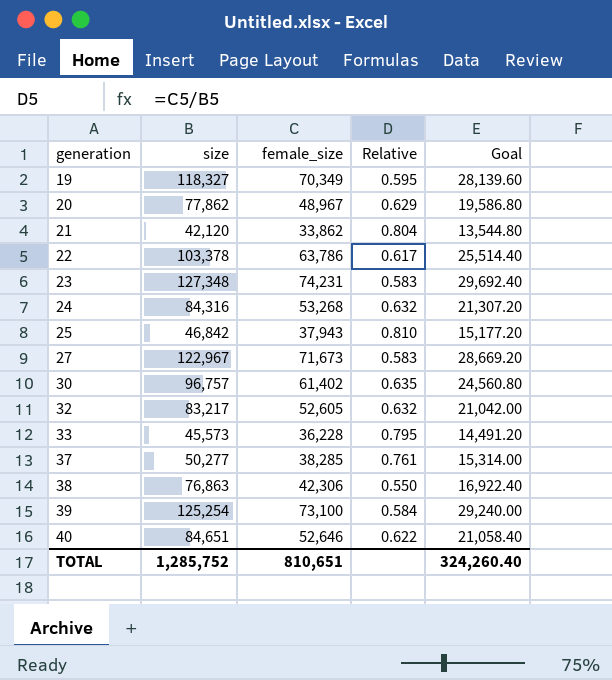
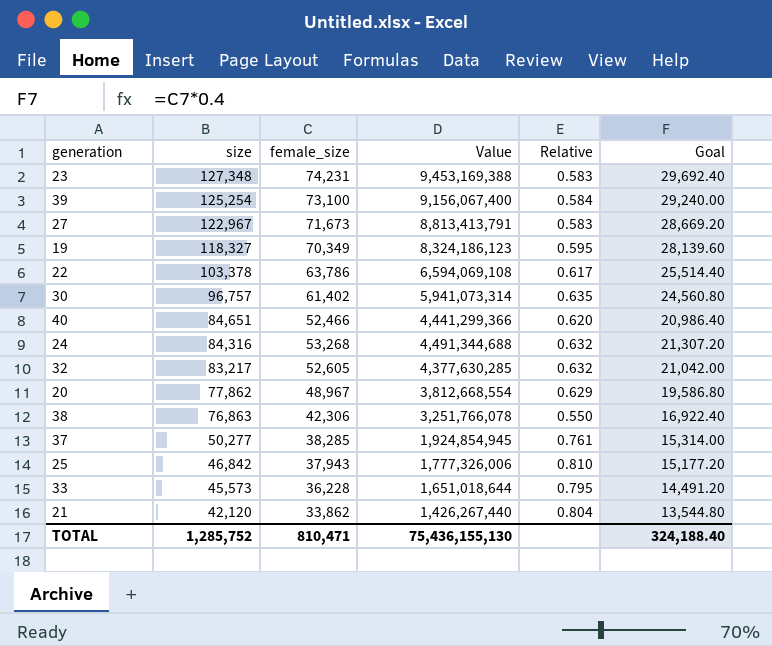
row order: generation ascending -> size descending
column Value | formula: none -> [size] * [female_size]
40 | female_size: 52,646 -> 52,466
40 | Relative: 0.622 -> 0.620
40 | Goal: 21,058.40 -> 20,986.40
TOTAL | female_size: 810,651 -> 810,471
TOTAL | Goal: 324,260.40 -> 324,188.40

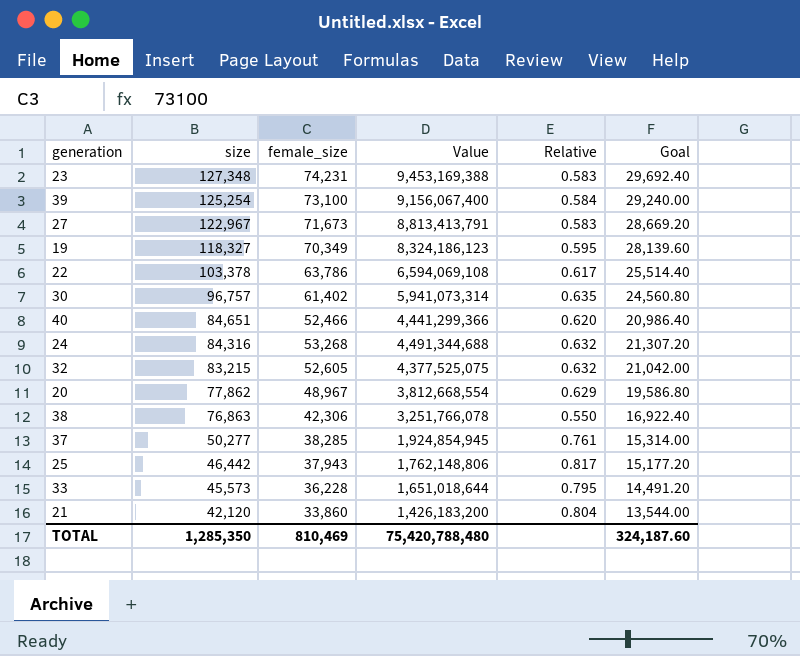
32 | size: 83,217 -> 83,215
32 | Value: 4,377,630,285 -> 4,377,525,075
25 | size: 46,842 -> 46,442
25 | Value: 1,777,326,006 -> 1,762,148,806
25 | Relative: 0.810 -> 0.817
21 | female_size: 33,862 -> 33,860
21 | Value: 1,426,267,440 -> 1,426,183,200
21 | Goal: 13,544.80 -> 13,544.00
TOTAL | size: 1,285,752 -> 1,285,350
TOTAL | female_size: 810,471 -> 810,469
TOTAL | Value: 75,436,155,130 -> 75,420,788,480
TOTAL | Goal: 324,188.40 -> 324,187.60

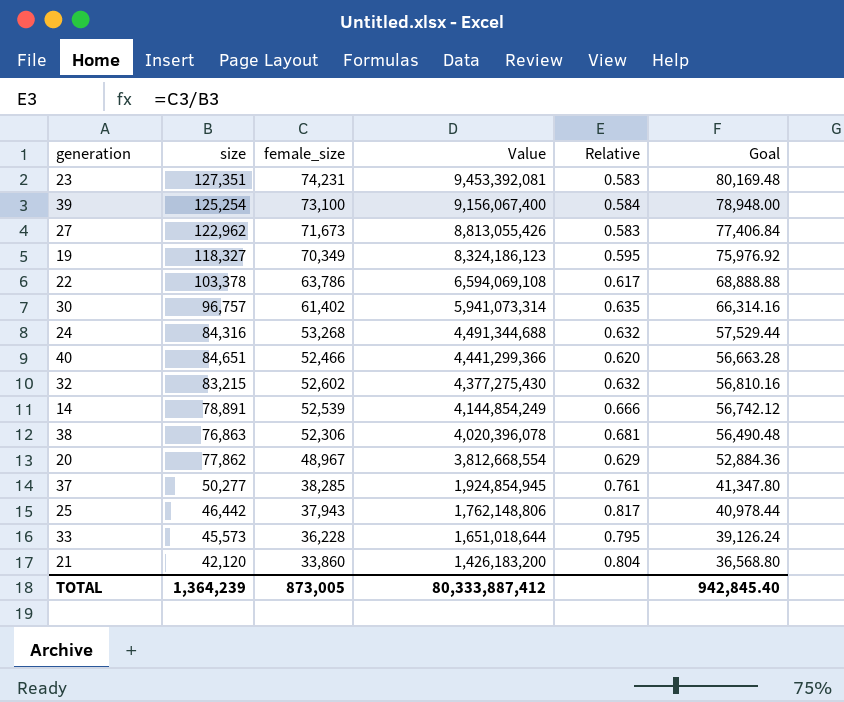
row order: size descending -> Value descending
column Goal | formula: [female_size] * 0.4 -> [female_size] * 1.08
23 | size: 127,348 -> 127,351
23 | Value: 9,453,169,388 -> 9,453,392,081
27 | size: 122,967 -> 122,962
27 | Value: 8,813,413,791 -> 8,813,055,426
32 | female_size: 52,605 -> 52,602
32 | Value: 4,377,525,075 -> 4,377,275,430
row 14: none -> 78,891 | 52,539 | 4,144,854,249 | 0.666 | 56,742.12
38 | female_size: 42,306 -> 52,306
38 | Value: 3,251,766,078 -> 4,020,396,078
38 | Relative: 0.550 -> 0.681
TOTAL | size: 1,285,350 -> 1,364,239
TOTAL | female_size: 810,469 -> 873,005
TOTAL | Value: 75,420,788,480 -> 80,333,887,412
TOTAL | Goal: 324,187.60 -> 942,845.40

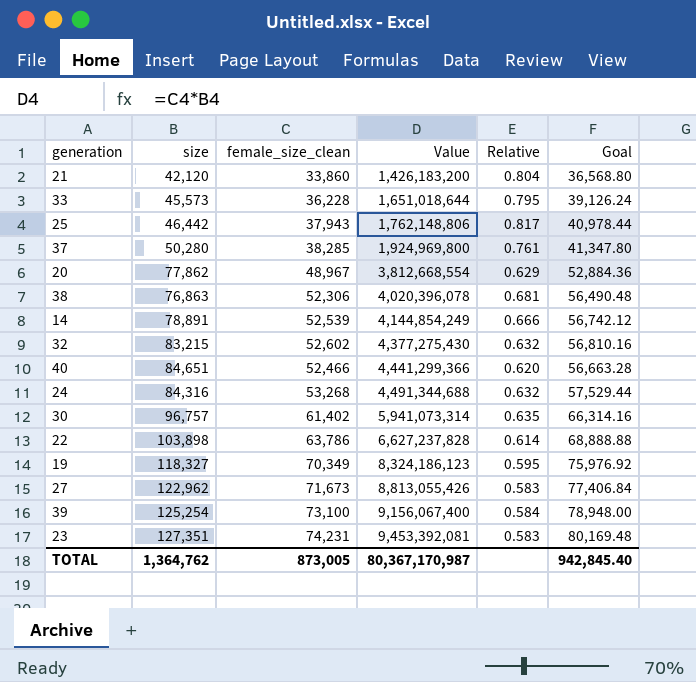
row order: Value descending -> Value ascending
column name: female_size -> female_size_clean
37 | size: 50,277 -> 50,280
37 | Value: 1,924,854,945 -> 1,924,969,800
22 | size: 103,378 -> 103,898
22 | Value: 6,594,069,108 -> 6,627,237,828
22 | Relative: 0.617 -> 0.614
TOTAL | size: 1,364,239 -> 1,364,762
TOTAL | Value: 80,333,887,412 -> 80,367,170,987

